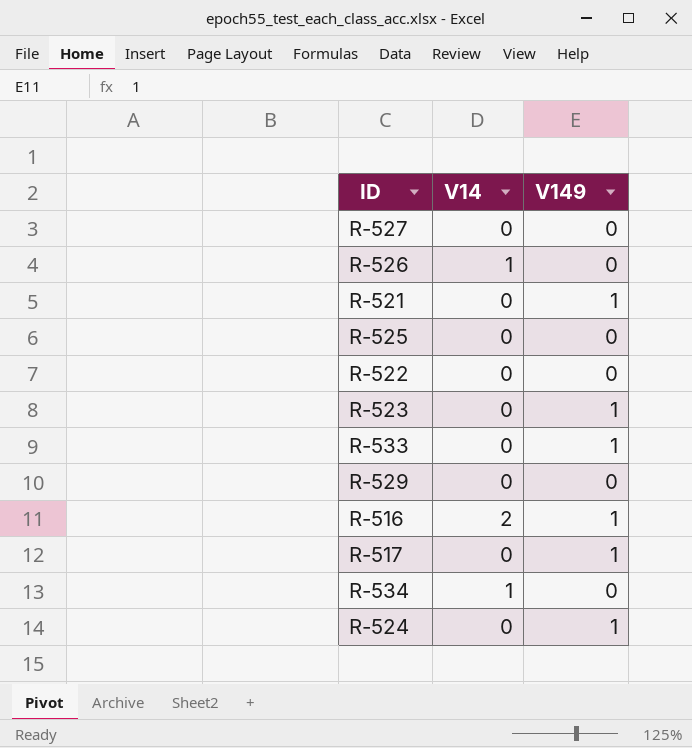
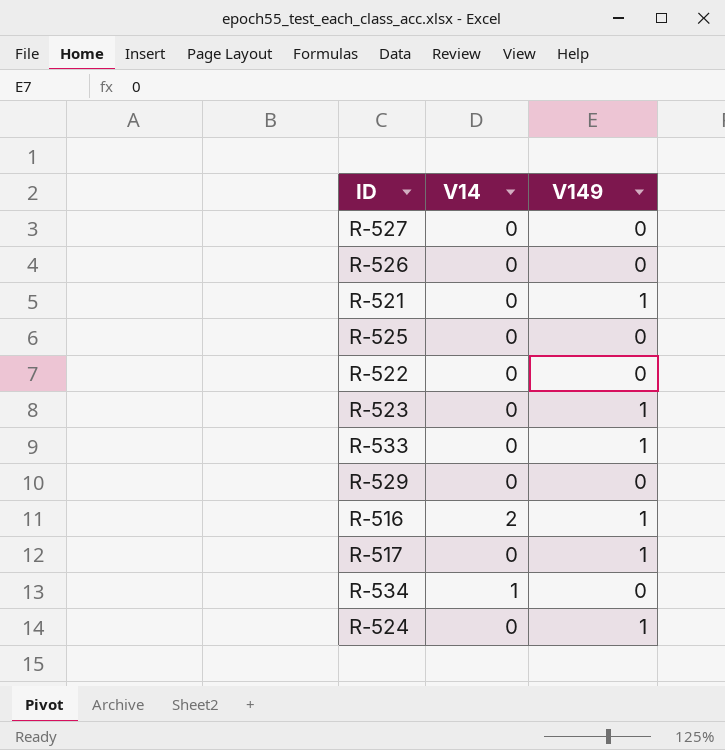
R-526 | V14: 1 -> 0

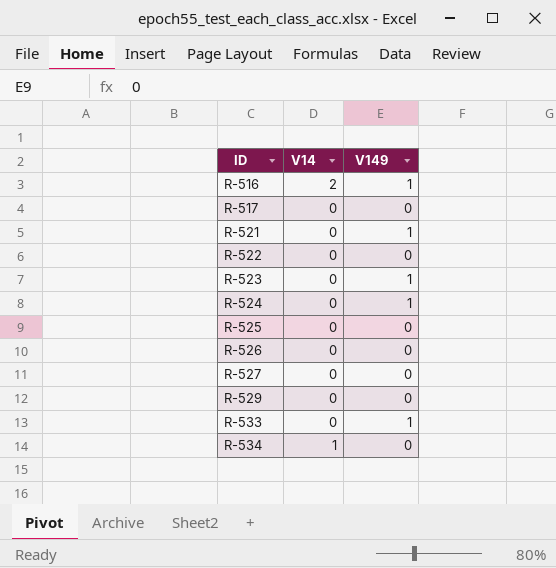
row order: none -> ID ascending
R-517 | V149: 1 -> 0

